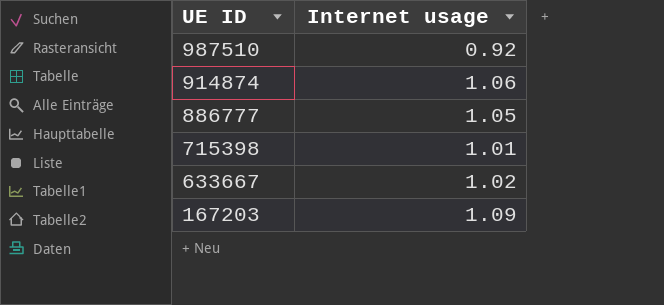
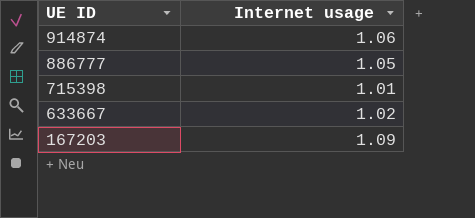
row 987510: 0.92 -> none

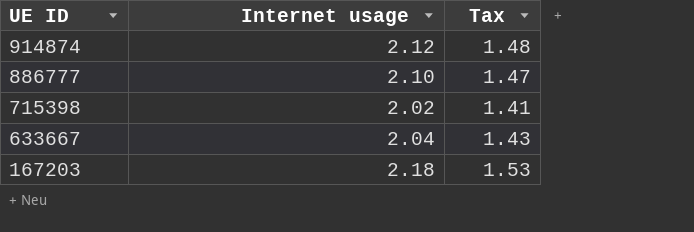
column Tax | formula: none -> [Internet usage] * 0.7
914874 | Internet usage: 1.06 -> 2.12
886777 | Internet usage: 1.05 -> 2.10
715398 | Internet usage: 1.01 -> 2.02
633667 | Internet usage: 1.02 -> 2.04
167203 | Internet usage: 1.09 -> 2.18

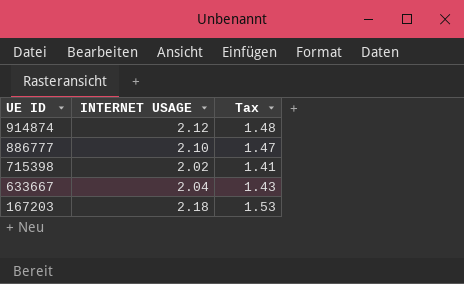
column name: Internet usage -> INTERNET USAGE

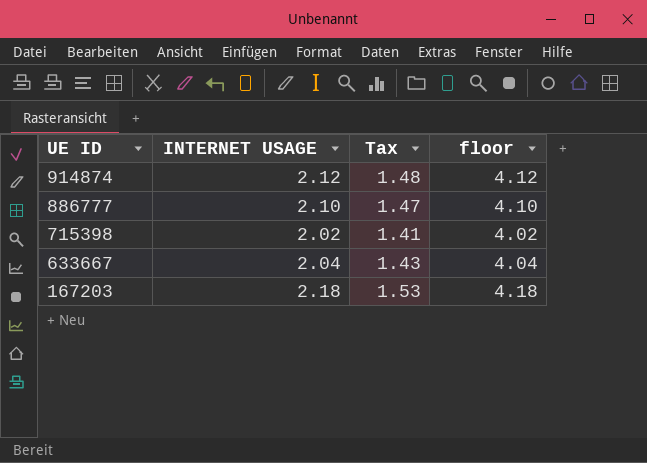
column floor | formula: none -> [INTERNET USAGE] + 2

